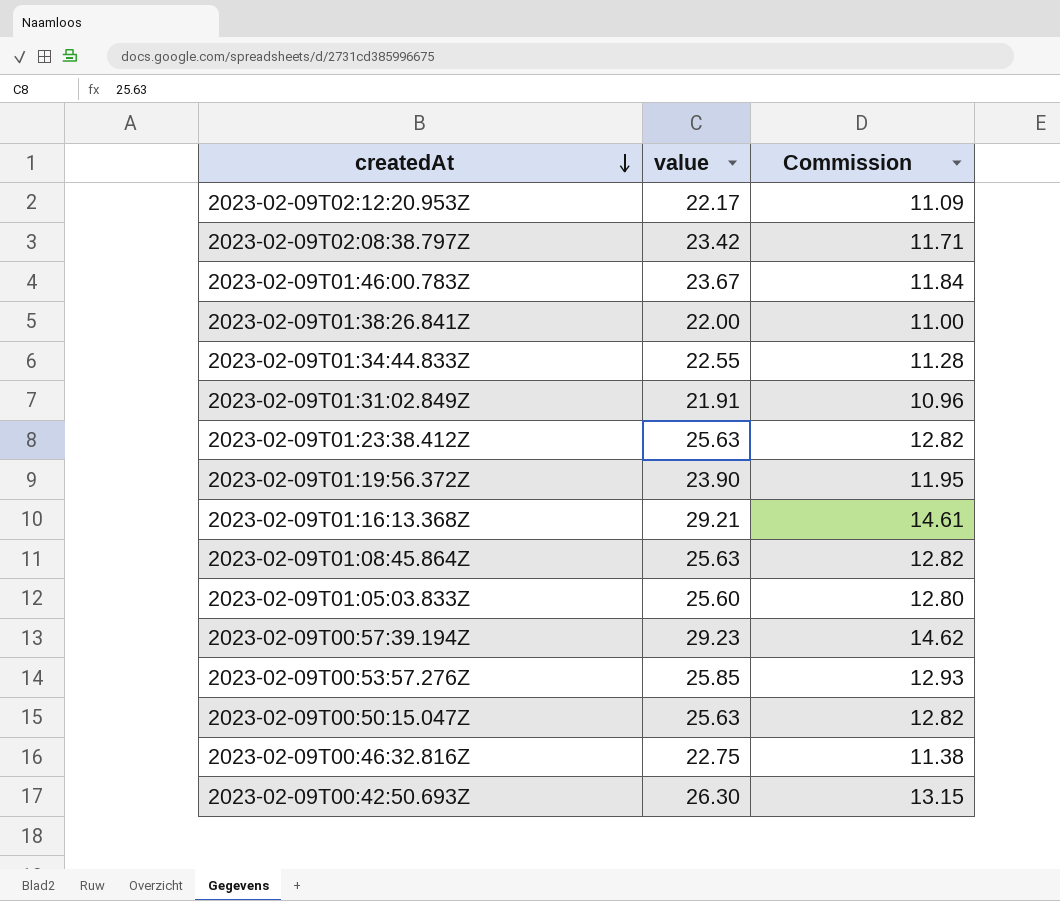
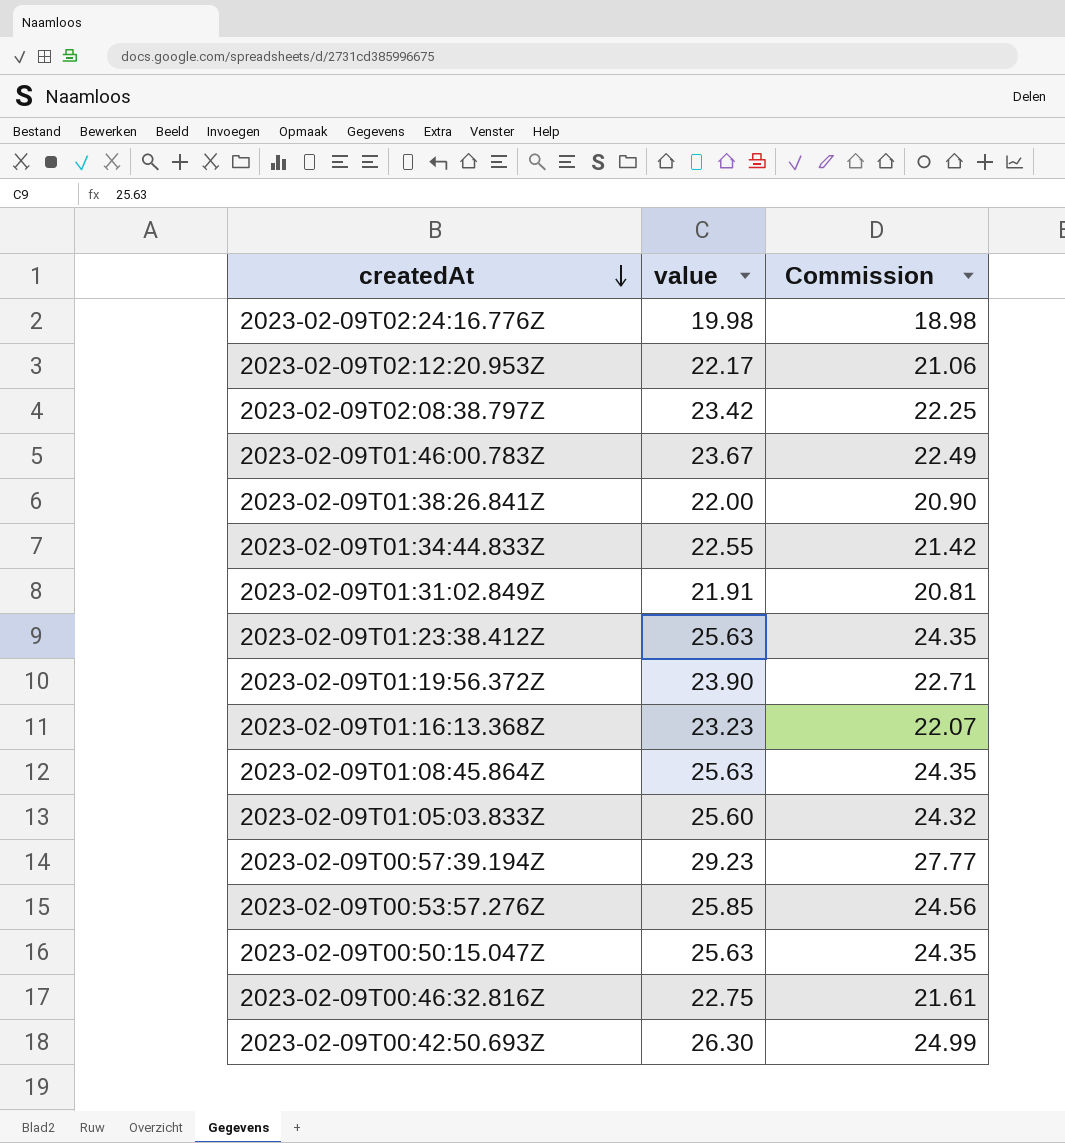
column Commission | formula: [value] * 0.5 -> [value] * 0.95
row 2023-02-09T02:24:16.776Z: none -> 19.98 | 18.98
2023-02-09T01:16:13.368Z | value: 29.21 -> 23.23

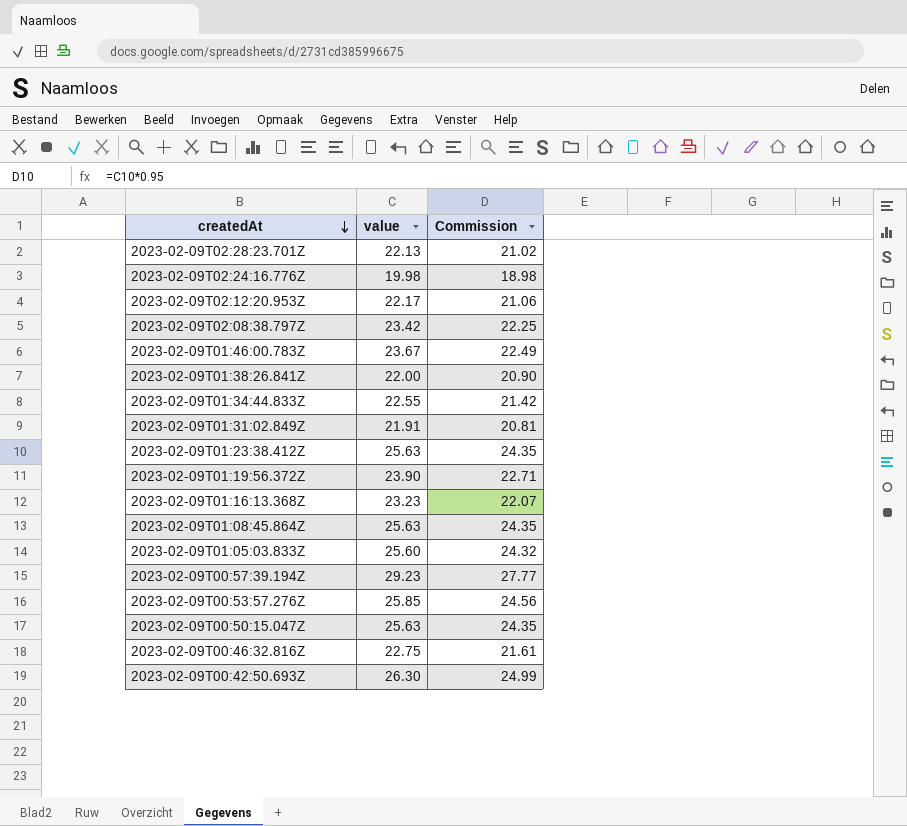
row 2023-02-09T02:28:23.701Z: none -> 22.13 | 21.02

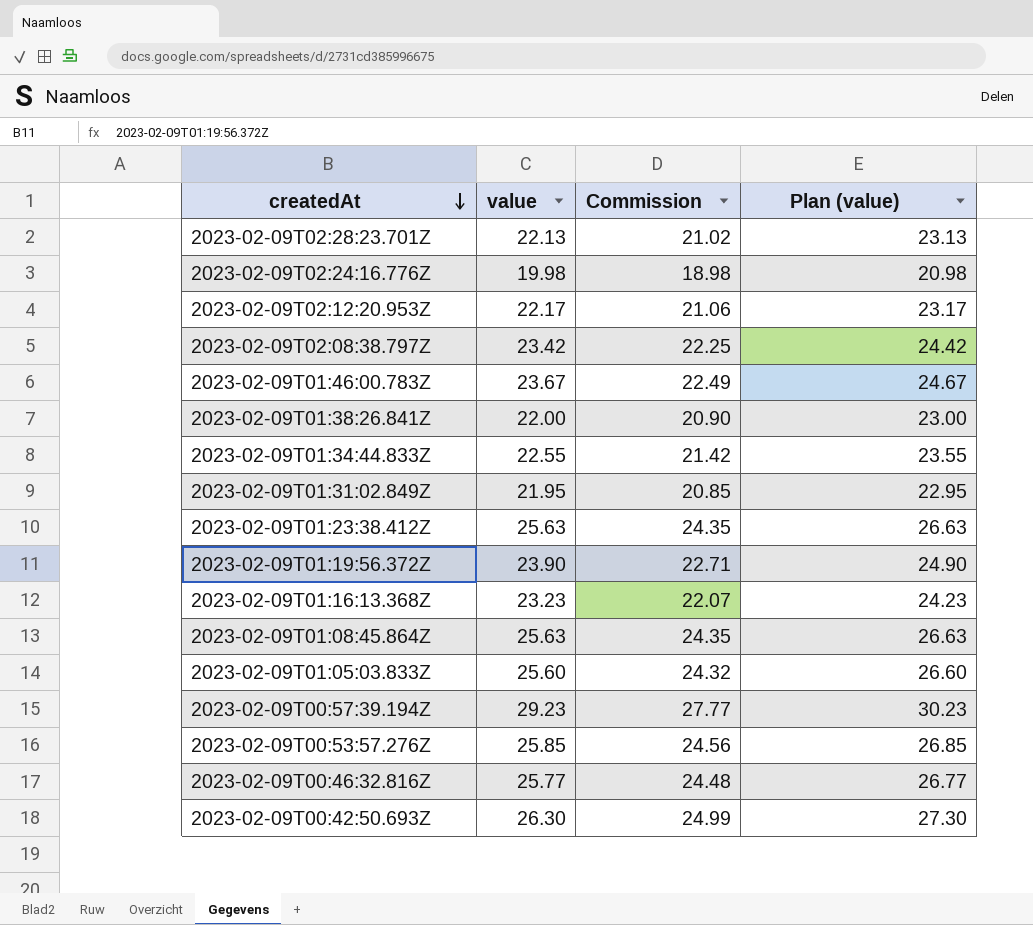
column Plan (value) | formula: none -> [value] + 1
row 2023-02-09T00:50:15.047Z: 25.63 | 24.35 -> none
2023-02-09T01:31:02.849Z | value: 21.91 -> 21.95
2023-02-09T01:31:02.849Z | Commission: 20.81 -> 20.85
2023-02-09T00:46:32.816Z | value: 22.75 -> 25.77
2023-02-09T00:46:32.816Z | Commission: 21.61 -> 24.48

